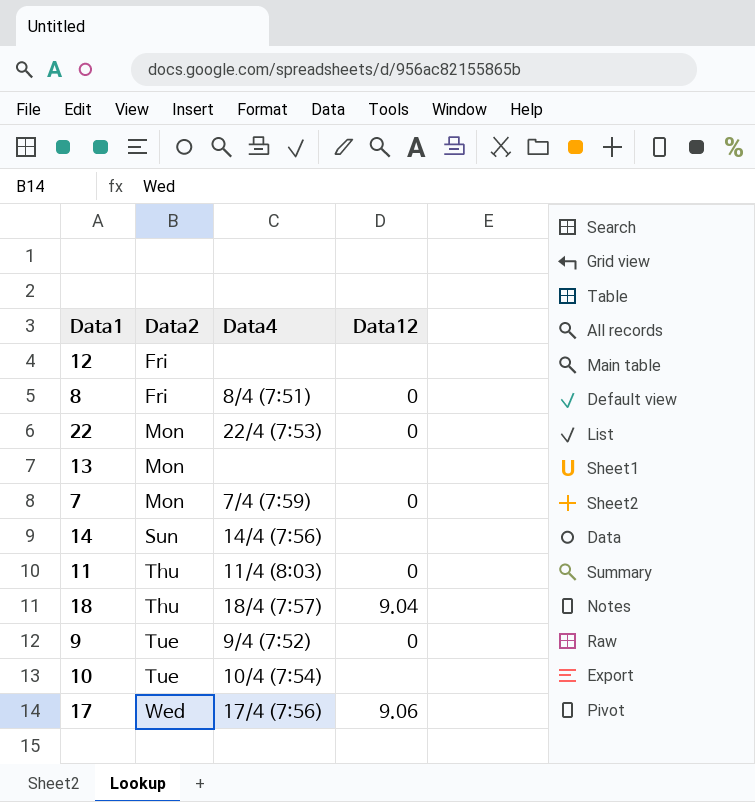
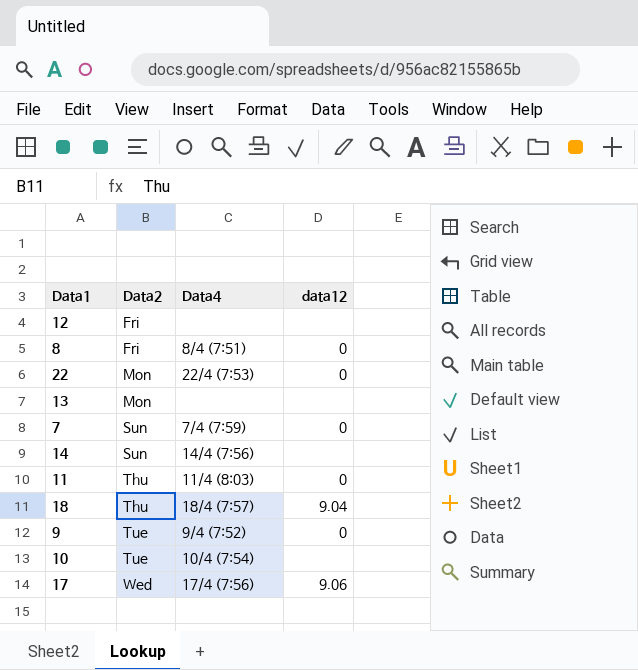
column name: Data12 -> data12
7 | Data2: Mon -> Sun

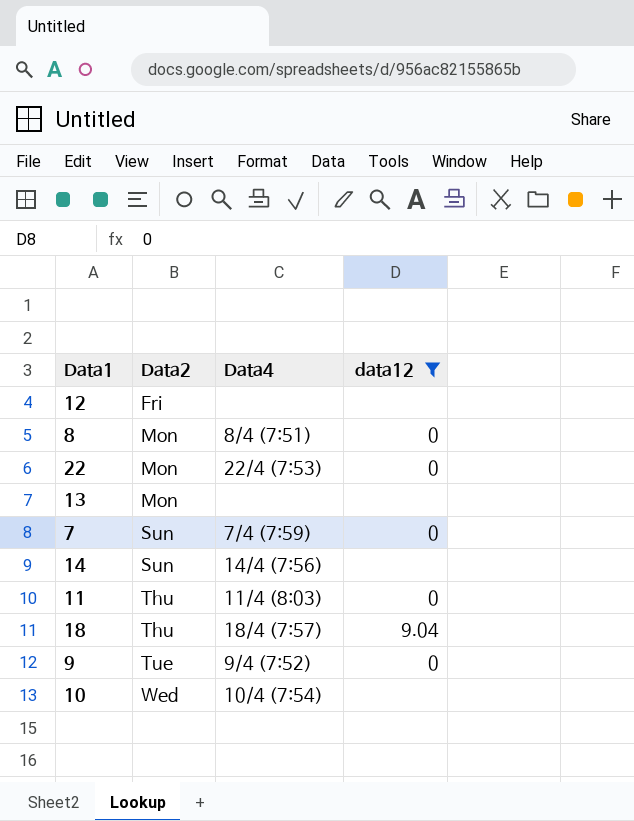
filter: none -> data12 != 9.06
8 | Data2: Fri -> Mon
10 | Data2: Tue -> Wed

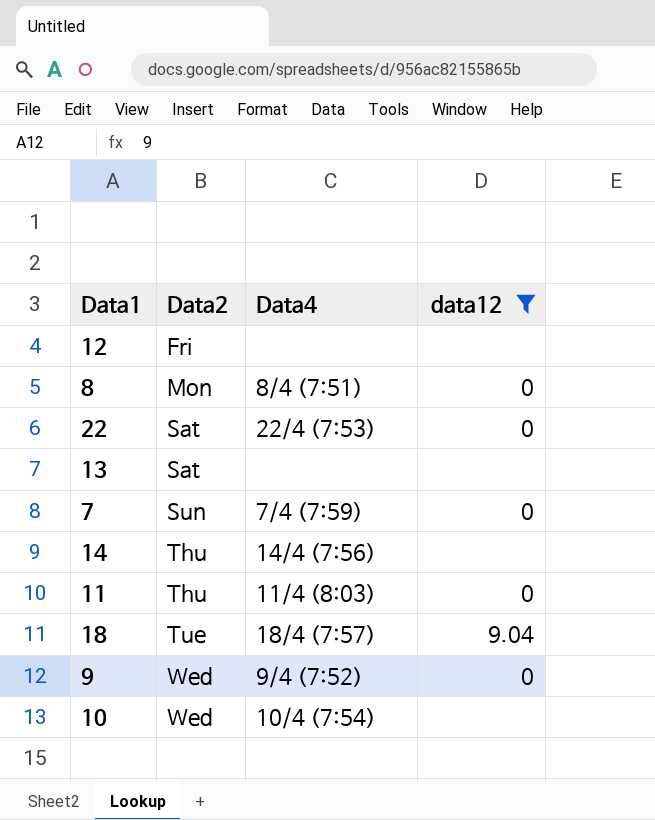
22 | Data2: Mon -> Sat
13 | Data2: Mon -> Sat
14 | Data2: Sun -> Thu
18 | Data2: Thu -> Tue
9 | Data2: Tue -> Wed

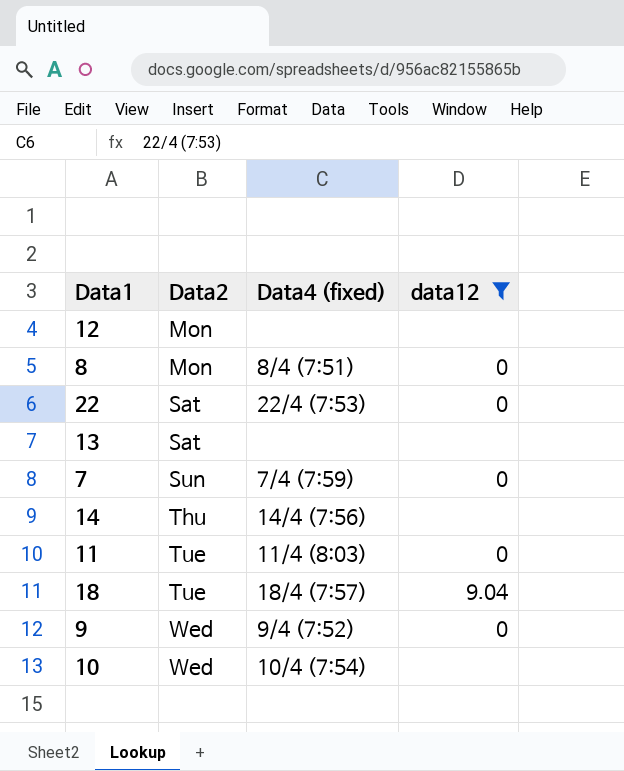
column name: Data4 -> Data4 (fixed)
12 | Data2: Fri -> Mon
11 | Data2: Thu -> Tue

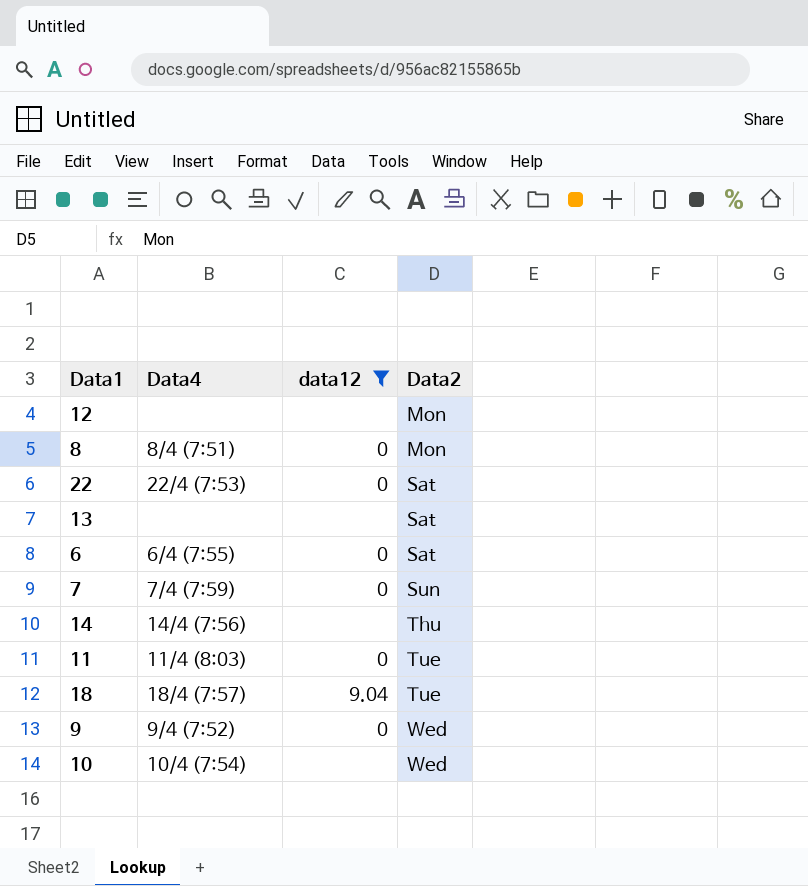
column name: Data4 (fixed) -> Data4
column Data2 | position: 2 -> 4
row 6: none -> 6/4 (7:55) | 0 | Sat

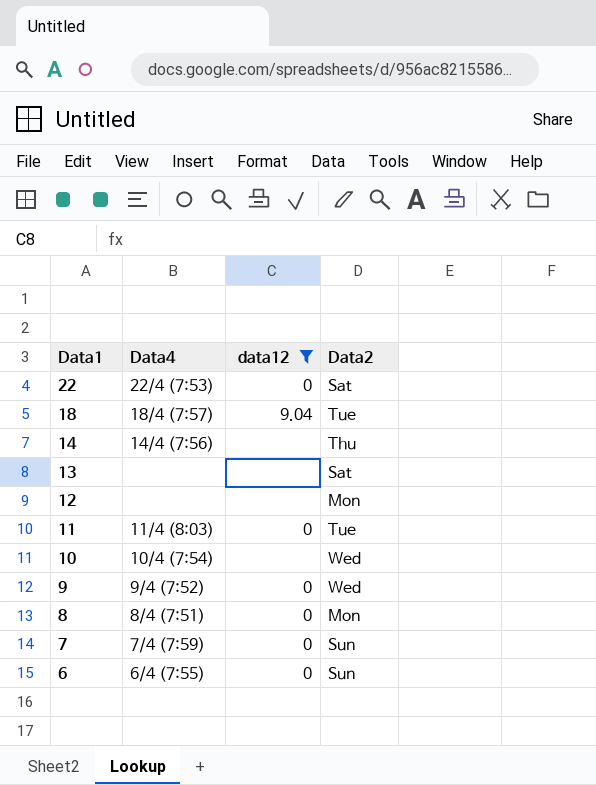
row order: Data2 ascending -> Data1 descending
6 | Data2: Sat -> Sun

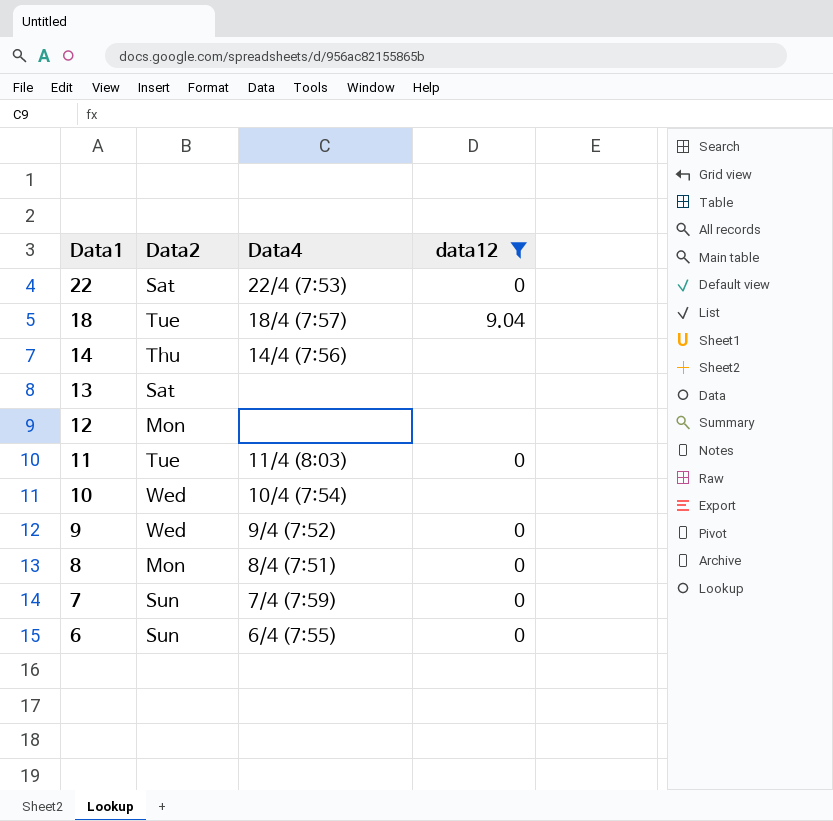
column Data2 | position: 4 -> 2

